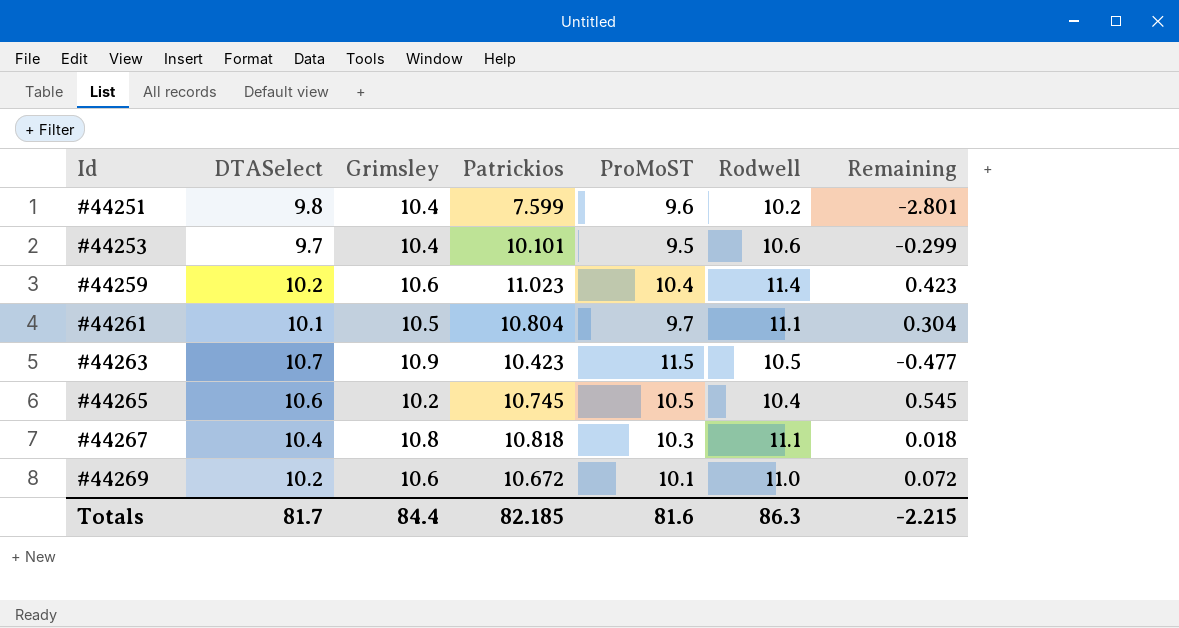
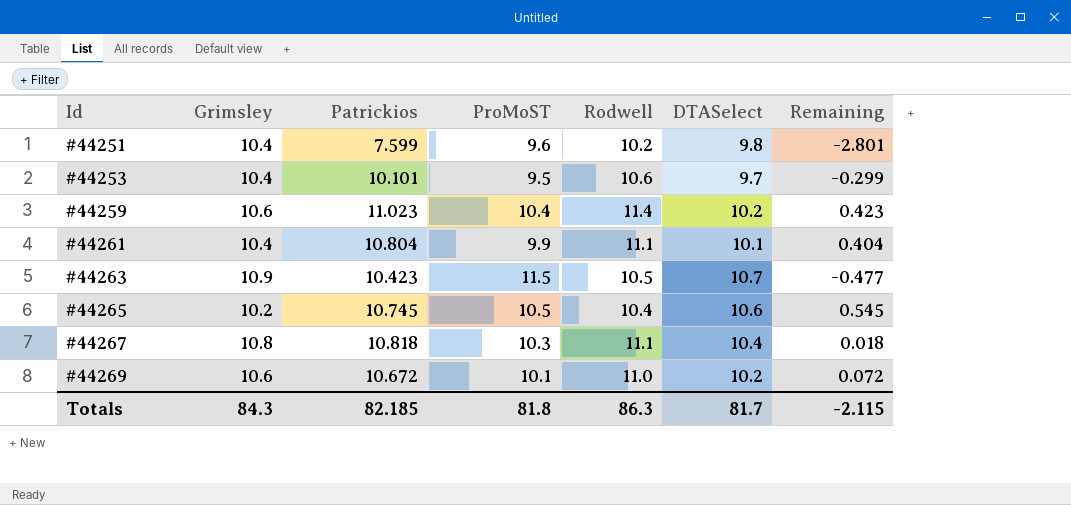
column DTASelect | position: 2 -> 6
#44261 | Grimsley: 10.5 -> 10.4
#44261 | ProMoST: 9.7 -> 9.9
#44261 | Remaining: 0.304 -> 0.404
Totals | Grimsley: 84.4 -> 84.3
Totals | ProMoST: 81.6 -> 81.8
Totals | Remaining: -2.215 -> -2.115

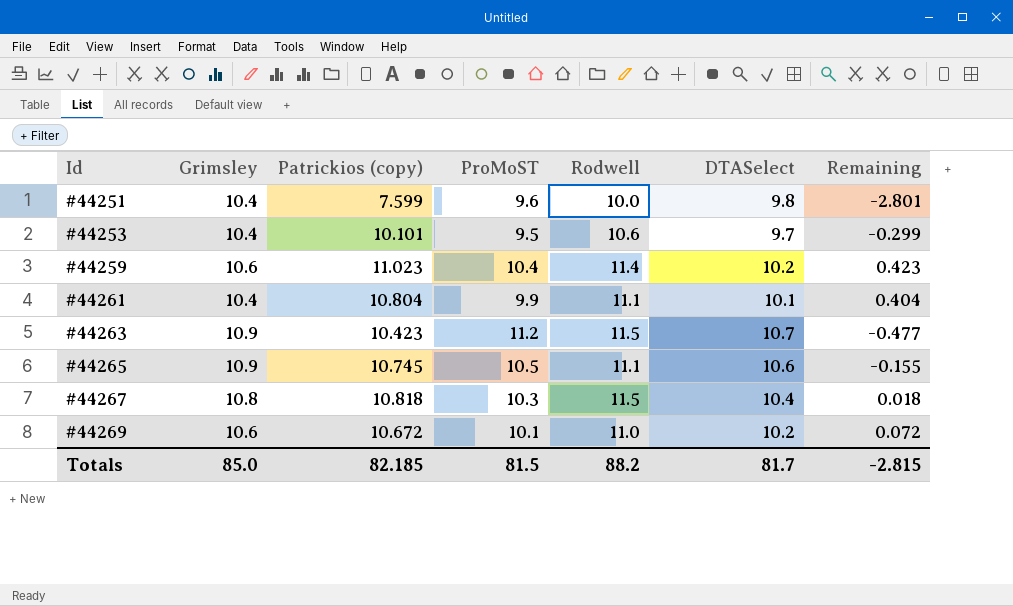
column name: Patrickios -> Patrickios (copy)
#44251 | Rodwell: 10.2 -> 10.0
#44263 | ProMoST: 11.5 -> 11.2
#44263 | Rodwell: 10.5 -> 11.5
#44265 | Grimsley: 10.2 -> 10.9
#44265 | Rodwell: 10.4 -> 11.1
#44265 | Remaining: 0.545 -> -0.155
#44267 | Rodwell: 11.1 -> 11.5
Totals | Grimsley: 84.3 -> 85.0
Totals | ProMoST: 81.8 -> 81.5
Totals | Rodwell: 86.3 -> 88.2
Totals | Remaining: -2.115 -> -2.815

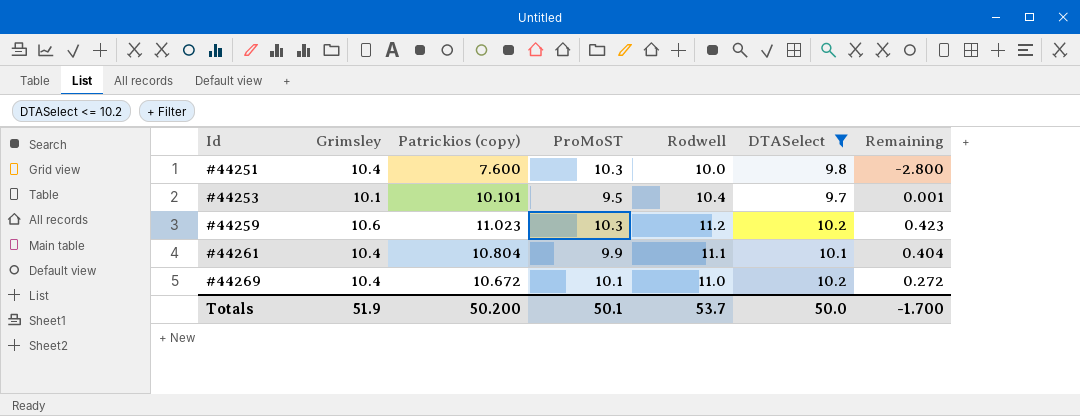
filter: none -> DTASelect <= 10.2
#44251 | Patrickios (copy): 7.599 -> 7.600
#44251 | ProMoST: 9.6 -> 10.3
#44251 | Remaining: -2.801 -> -2.800
#44253 | Grimsley: 10.4 -> 10.1
#44253 | Rodwell: 10.6 -> 10.4
#44253 | Remaining: -0.299 -> 0.001
#44259 | ProMoST: 10.4 -> 10.3
#44259 | Rodwell: 11.4 -> 11.2
#44269 | Grimsley: 10.6 -> 10.4
#44269 | Remaining: 0.072 -> 0.272
Totals | Grimsley: 85.0 -> 51.9
Totals | Patrickios (copy): 82.185 -> 50.200
Totals | ProMoST: 81.5 -> 50.1
Totals | Rodwell: 88.2 -> 53.7
Totals | DTASelect: 81.7 -> 50.0
Totals | Remaining: -2.815 -> -1.700

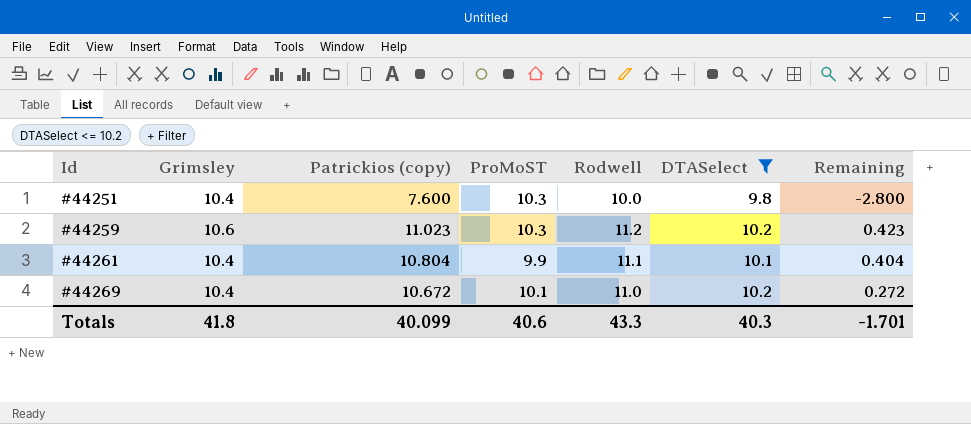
row #44253: 10.1 | 10.101 | 9.5 | 10.4 | 9.7 | 0.001 -> none
Totals | Grimsley: 51.9 -> 41.8
Totals | Patrickios (copy): 50.200 -> 40.099
Totals | ProMoST: 50.1 -> 40.6
Totals | Rodwell: 53.7 -> 43.3
Totals | DTASelect: 50.0 -> 40.3
Totals | Remaining: -1.700 -> -1.701

